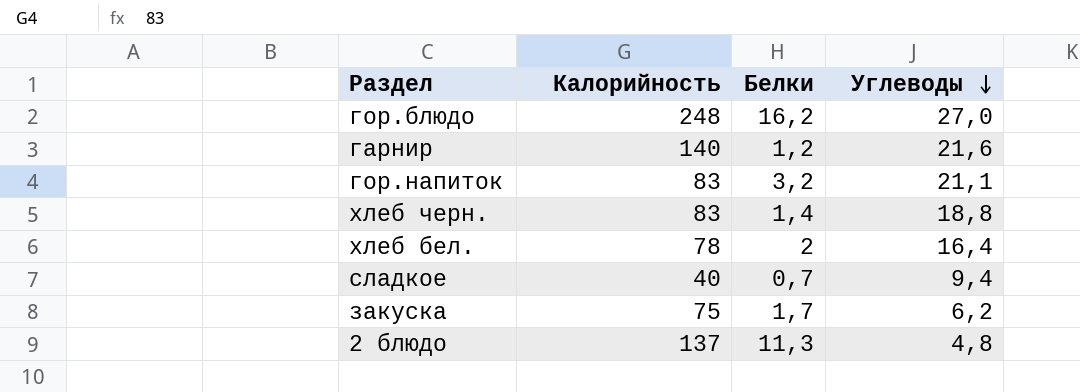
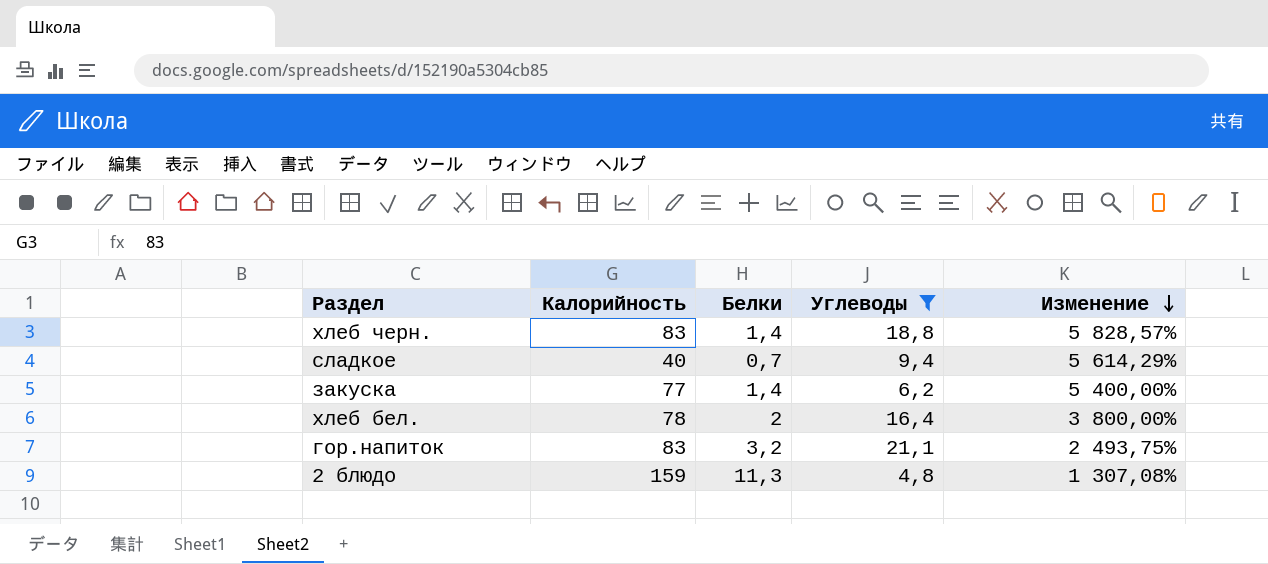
filter: none -> Углеводы <= 21,1
row order: Углеводы descending -> Изменение descending
column Изменение | formula: none -> ([Калорийность] - [Белки]) / [Белки]
закуска | Калорийность: 75 -> 77
закуска | Белки: 1,7 -> 1,4
2 блюдо | Калорийность: 137 -> 159

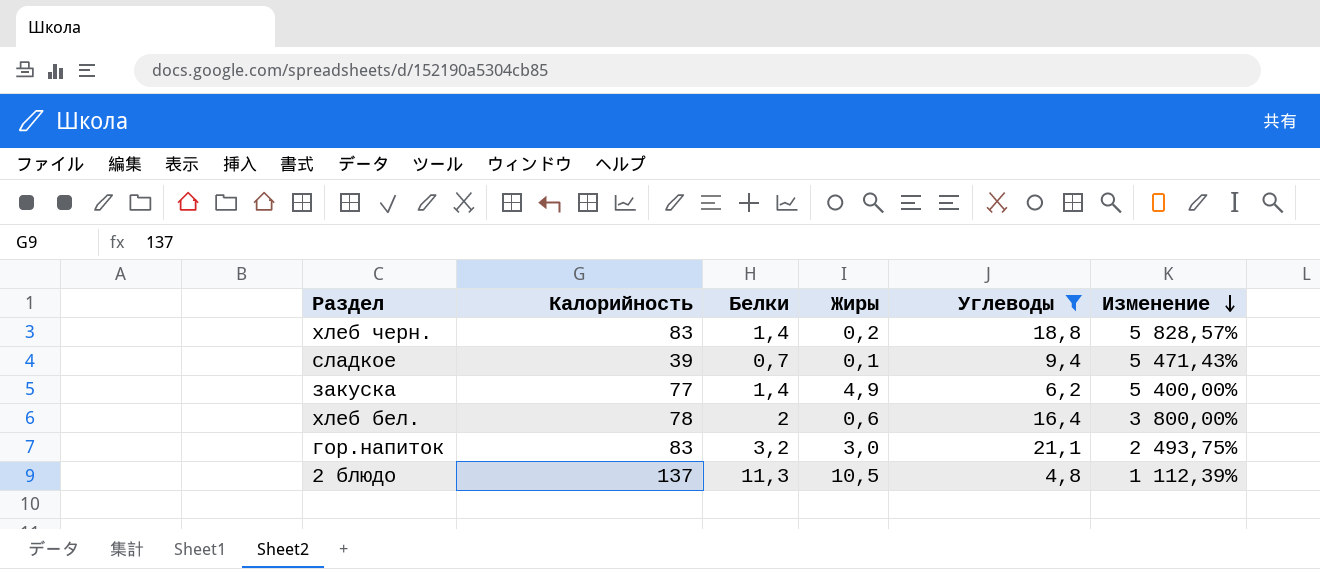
column Жиры | position: none -> 4
сладкое | Калорийность: 40 -> 39
сладкое | Изменение: 5 614,29% -> 5 471,43%
2 блюдо | Калорийность: 159 -> 137
2 блюдо | Изменение: 1 307,08% -> 1 112,39%

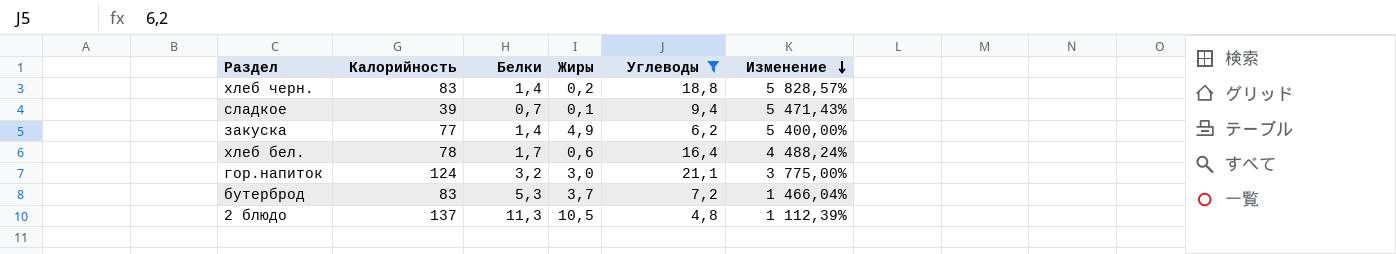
хлеб бел. | Белки: 2 -> 1,7
хлеб бел. | Изменение: 3 800,00% -> 4 488,24%
гор.напиток | Калорийность: 83 -> 124
гор.напиток | Изменение: 2 493,75% -> 3 775,00%
row бутерброд: none -> 83 | 5,3 | 3,7 | 7,2 | 1 466,04%

